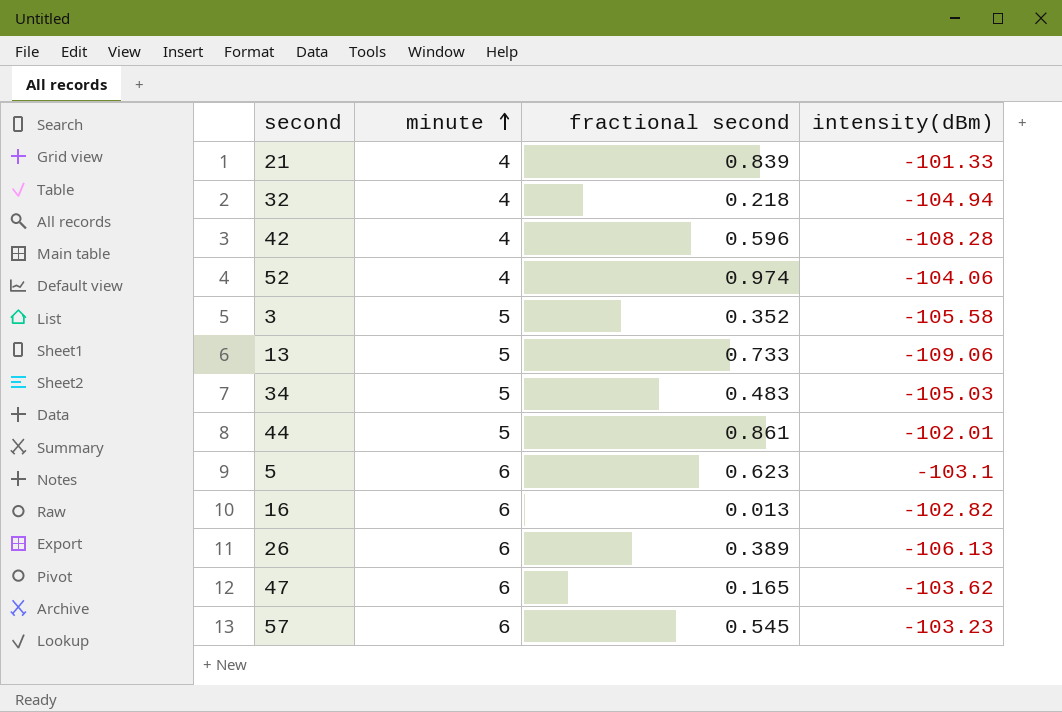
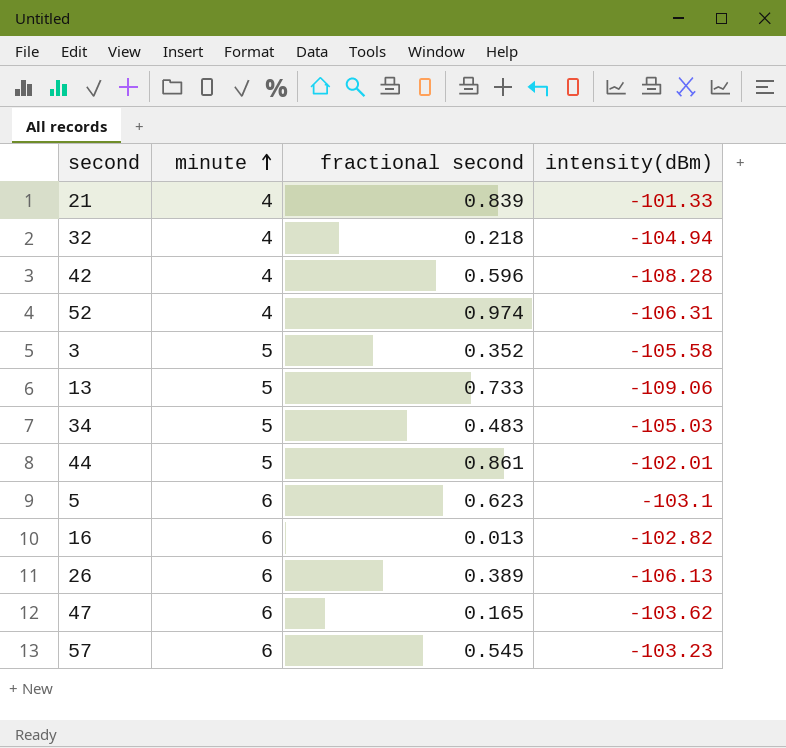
52 | intensity(dBm): -104.06 -> -106.31

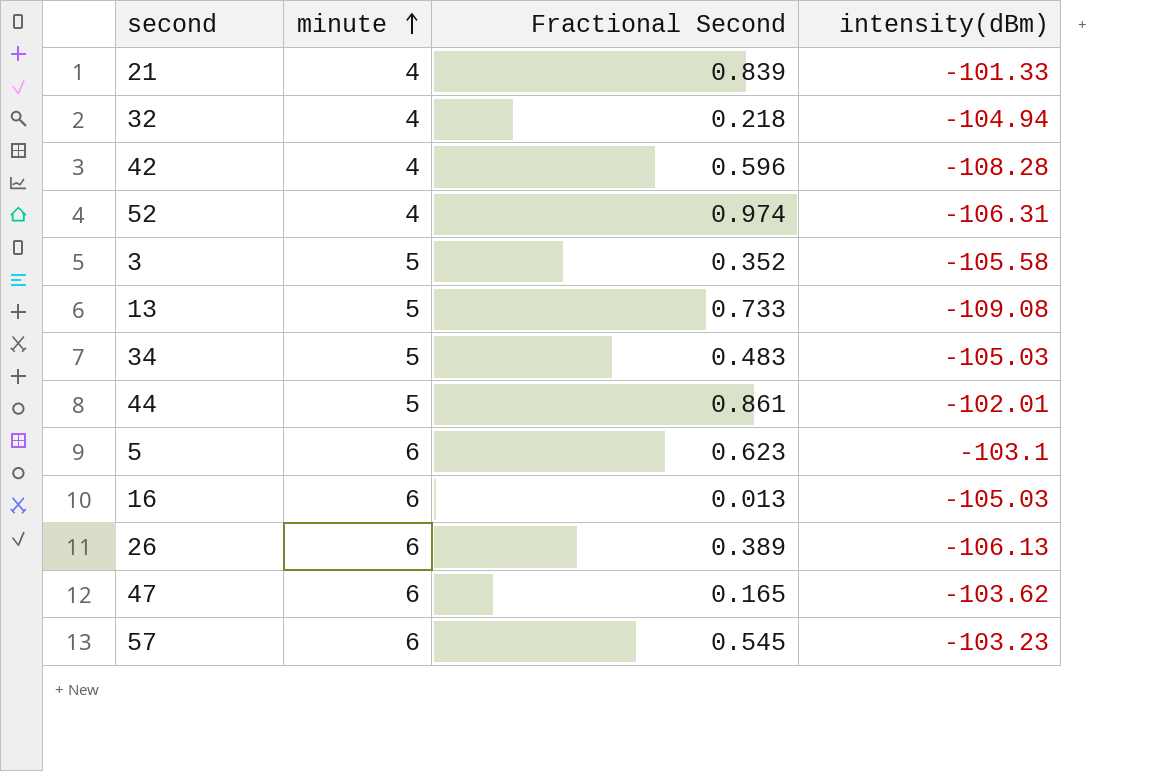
column name: fractional second -> Fractional Second
13 | intensity(dBm): -109.06 -> -109.08
16 | intensity(dBm): -102.82 -> -105.03

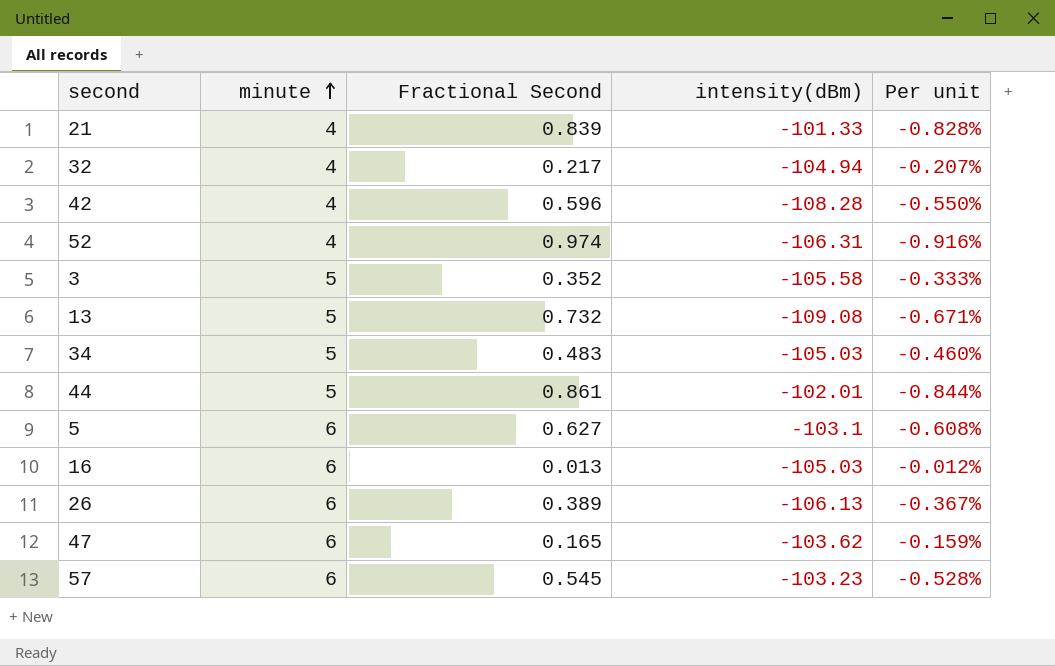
column Per unit | formula: none -> [Fractional Second] / [intensity(dBm)]
32 | Fractional Second: 0.218 -> 0.217
13 | Fractional Second: 0.733 -> 0.732
5 | Fractional Second: 0.623 -> 0.627

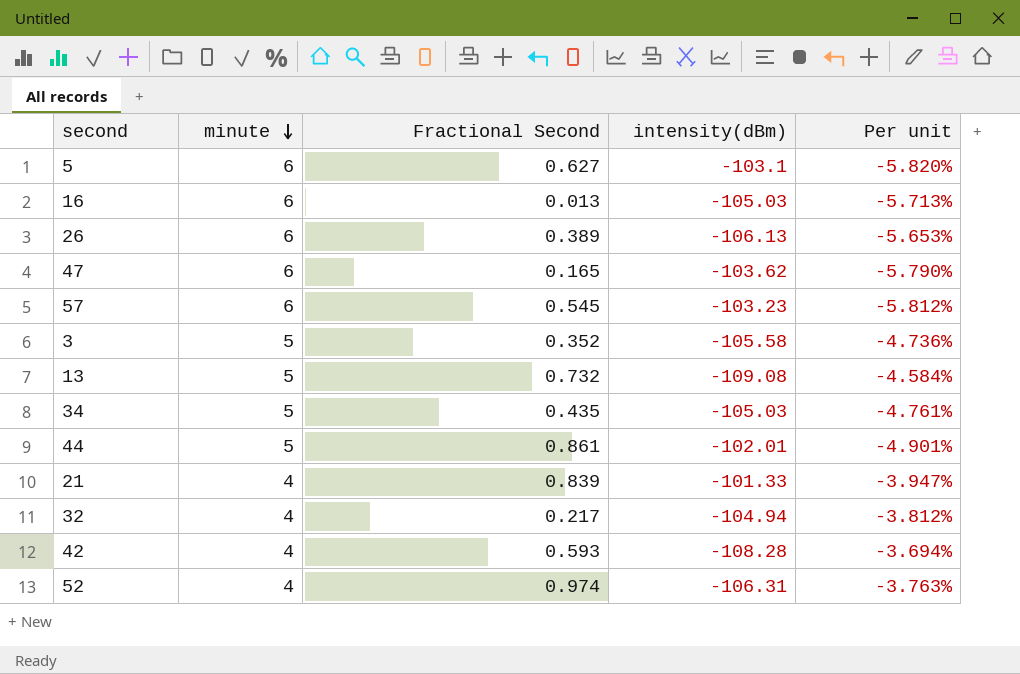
row order: minute ascending -> minute descending
column Per unit | formula: [Fractional Second] / [intensity(dBm)] -> [minute] / [intensity(dBm)]
34 | Fractional Second: 0.483 -> 0.435
42 | Fractional Second: 0.596 -> 0.593

